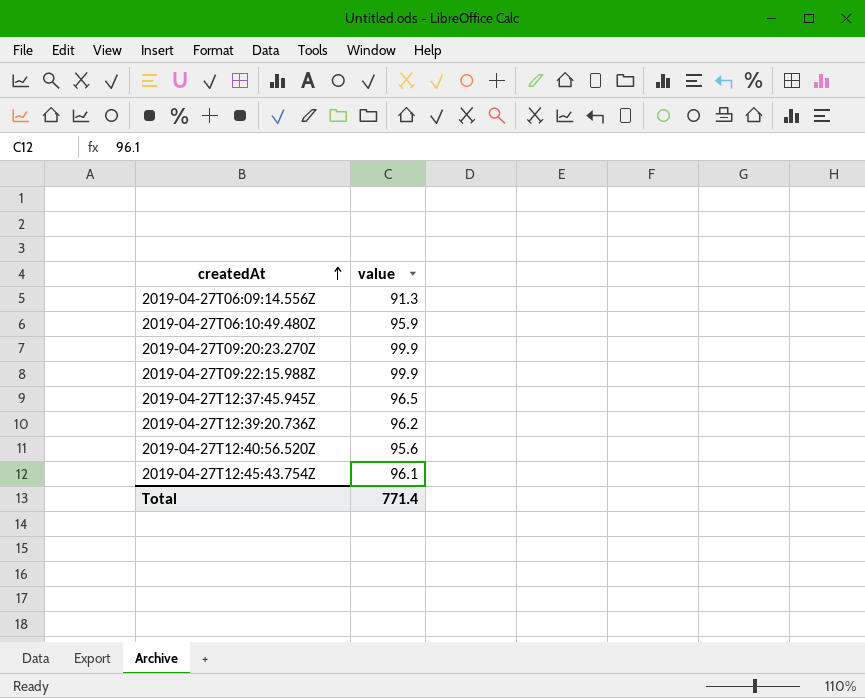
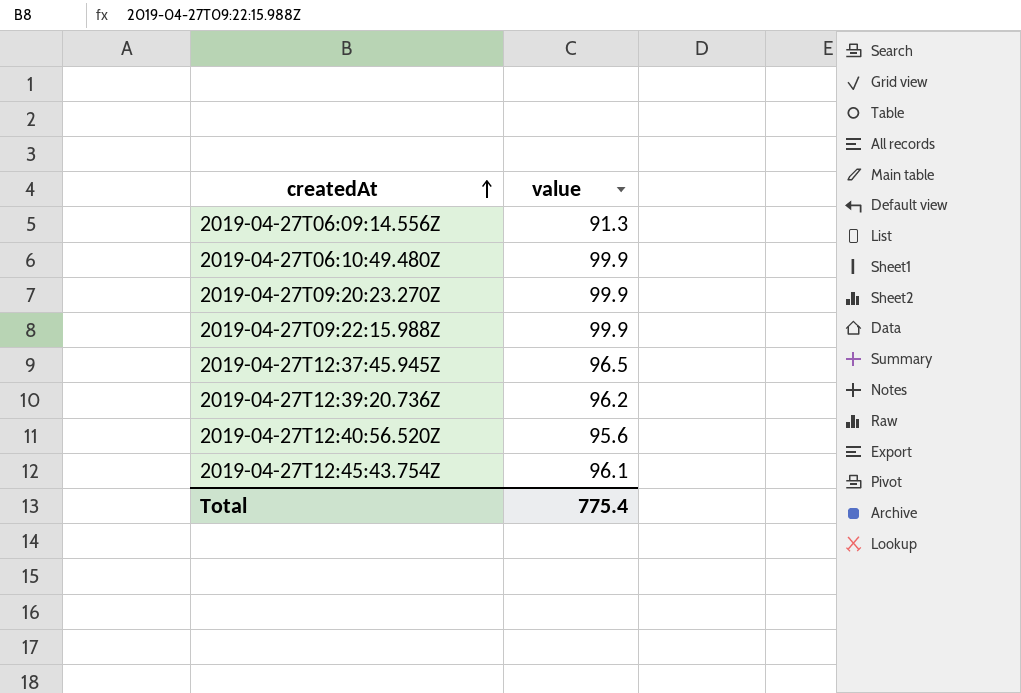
2019-04-27T06:10:49.480Z | value: 95.9 -> 99.9
Total | value: 771.4 -> 775.4

